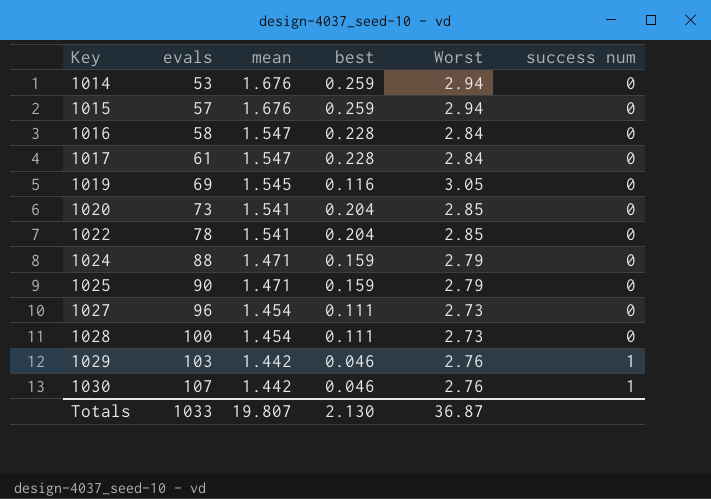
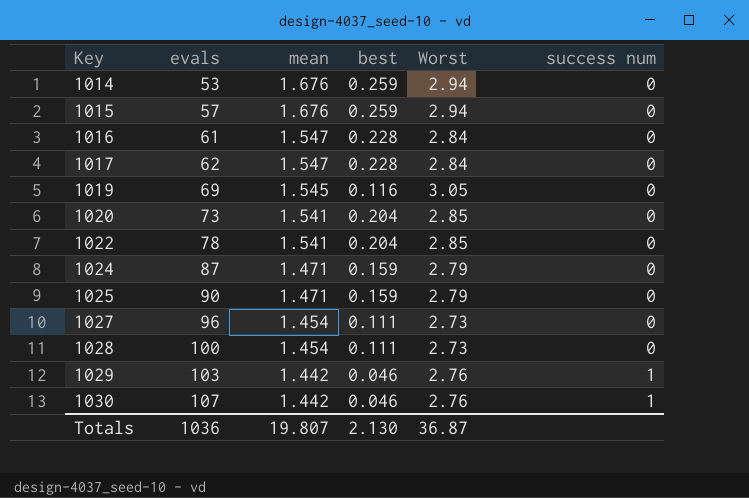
1016 | evals: 58 -> 61
1017 | evals: 61 -> 62
1024 | evals: 88 -> 87
Totals | evals: 1033 -> 1036

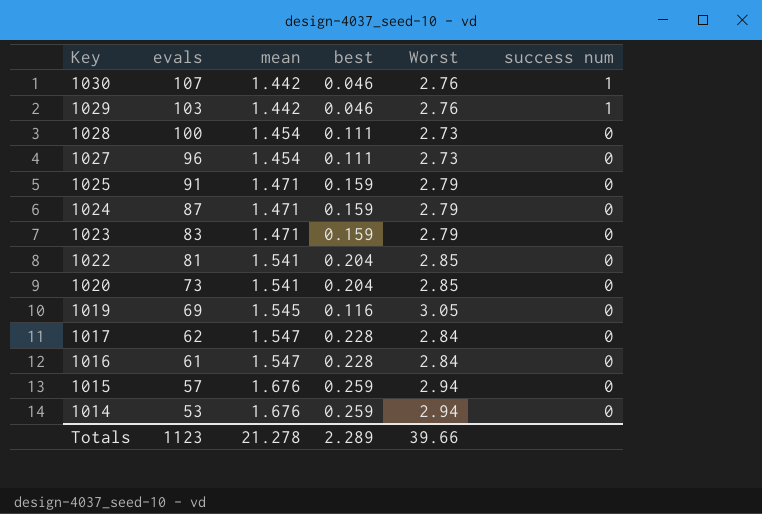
row order: Key ascending -> Key descending
1025 | evals: 90 -> 91
row 1023: none -> 83 | 1.471 | 0.159 | 2.79 | 0
1022 | evals: 78 -> 81
Totals | evals: 1036 -> 1123
Totals | mean: 19.807 -> 21.278
Totals | best: 2.130 -> 2.289
Totals | Worst: 36.87 -> 39.66

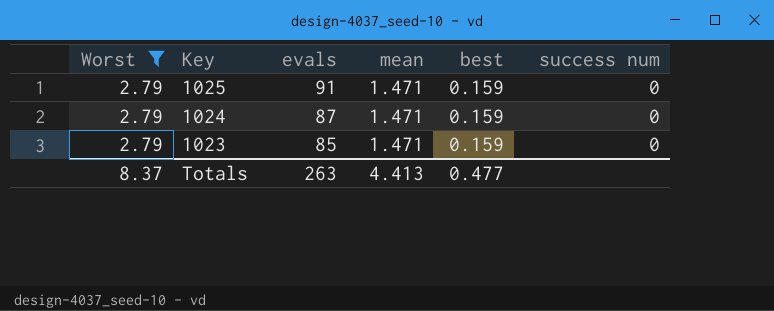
filter: none -> Worst = 2.79
column Worst | position: 5 -> 1
1023 | evals: 83 -> 85
Totals | Worst: 39.66 -> 8.37
Totals | evals: 1123 -> 263
Totals | mean: 21.278 -> 4.413
Totals | best: 2.289 -> 0.477

